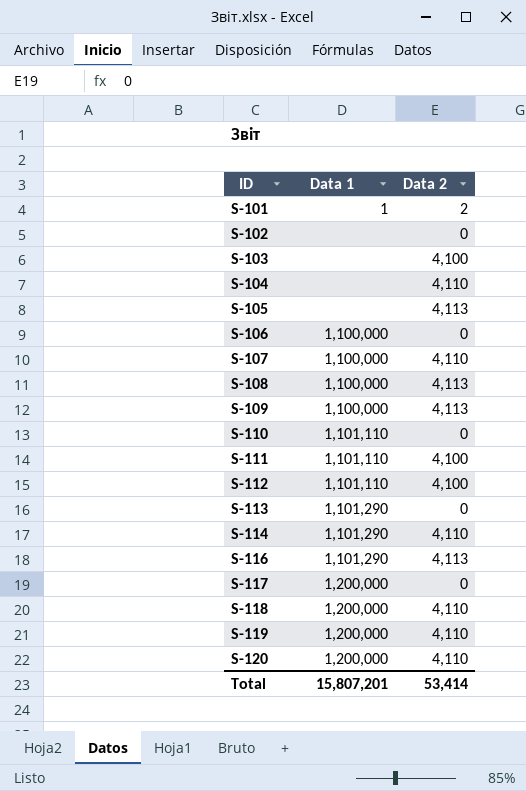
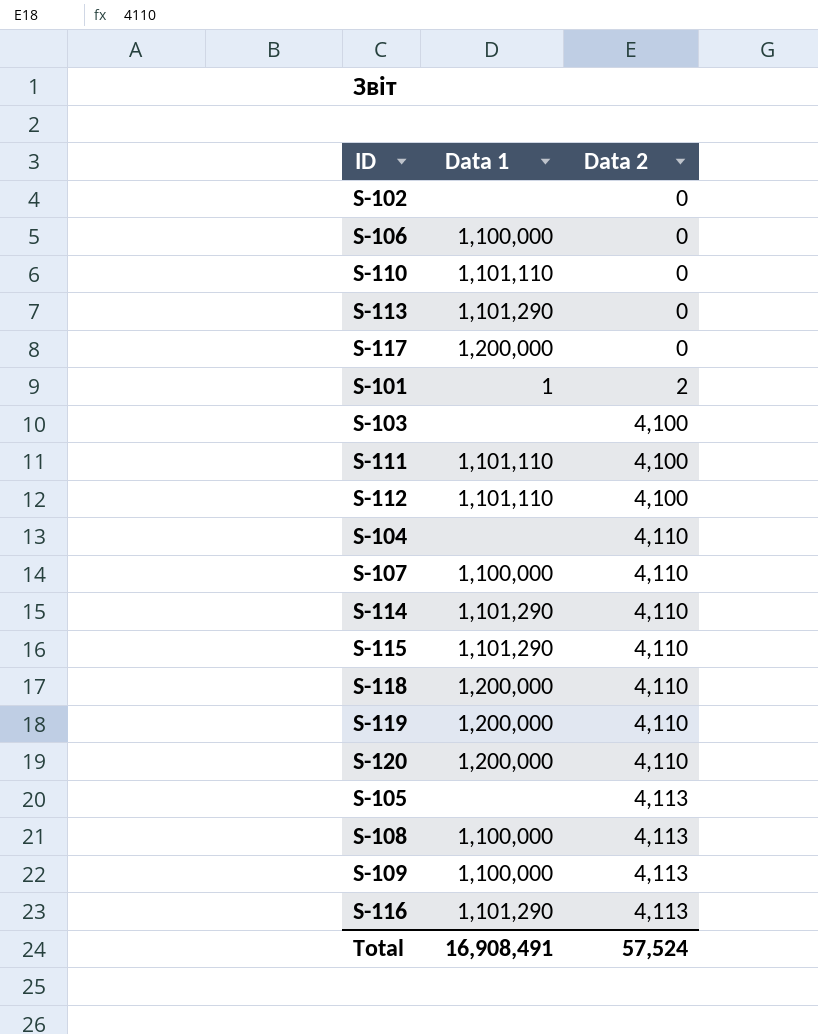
row order: ID ascending -> Data 2 ascending
row S-115: none -> 1,101,290 | 4,110
Total | Data 1: 15,807,201 -> 16,908,491
Total | Data 2: 53,414 -> 57,524

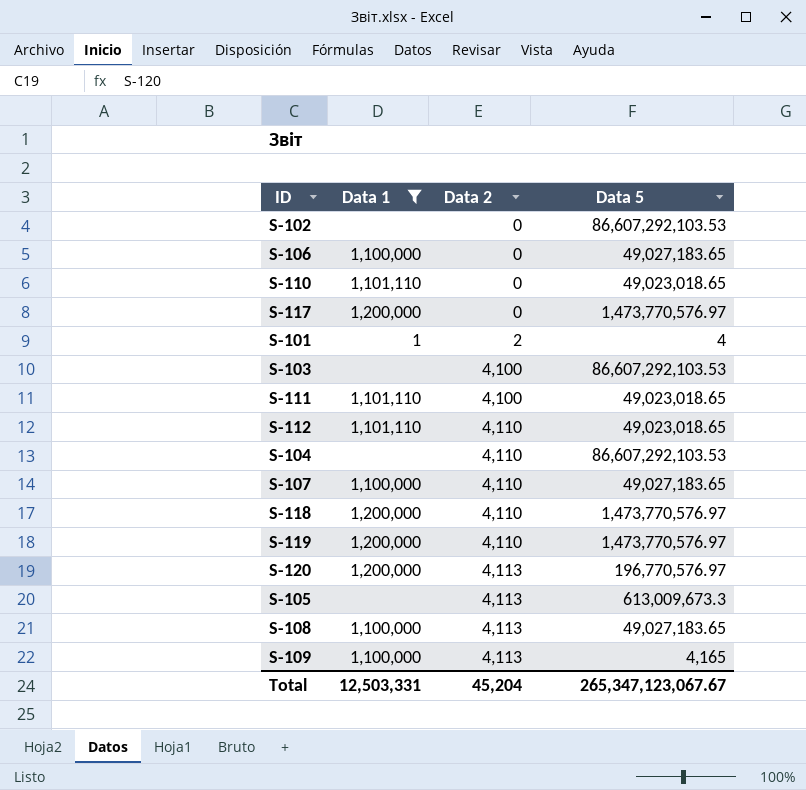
filter: none -> Data 1 != 1,101,290
column Data 5 | position: none -> 4
S-112 | Data 2: 4,100 -> 4,110
S-120 | Data 2: 4,110 -> 4,113
Total | Data 1: 16,908,491 -> 12,503,331
Total | Data 2: 57,524 -> 45,204

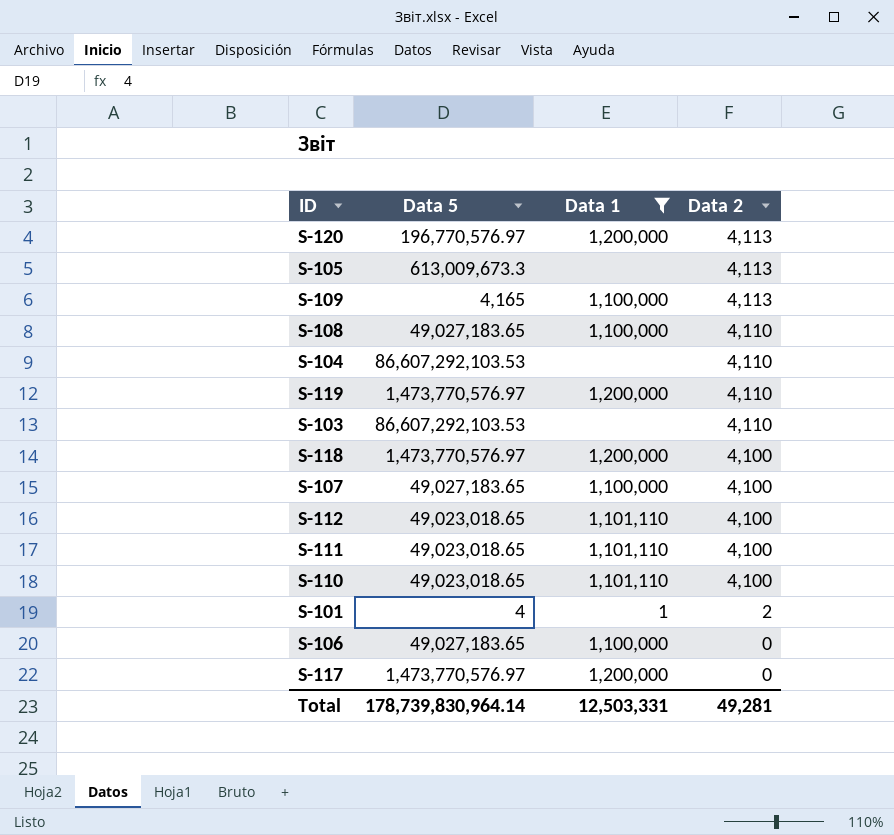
row order: Data 2 ascending -> Data 2 descending
column Data 5 | position: 4 -> 2
row S-102: none | 0 | 86,607,292,103.53 -> none
S-108 | Data 2: 4,113 -> 4,110
S-103 | Data 2: 4,100 -> 4,110
S-118 | Data 2: 4,110 -> 4,100
S-107 | Data 2: 4,110 -> 4,100
S-112 | Data 2: 4,110 -> 4,100
S-110 | Data 2: 0 -> 4,100
Total | Data 5: 265,347,123,067.67 -> 178,739,830,964.14
Total | Data 2: 45,204 -> 49,281

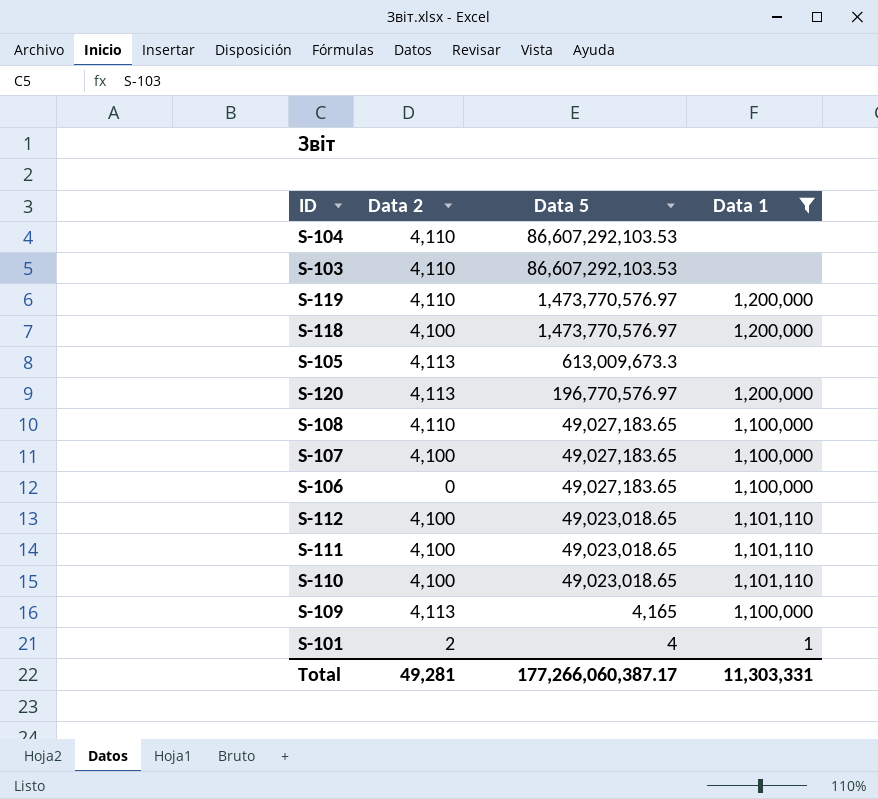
row order: Data 2 descending -> Data 5 descending
column Data 2 | position: 4 -> 2
row S-117: 1,473,770,576.97 | 1,200,000 | 0 -> none
Total | Data 5: 178,739,830,964.14 -> 177,266,060,387.17
Total | Data 1: 12,503,331 -> 11,303,331

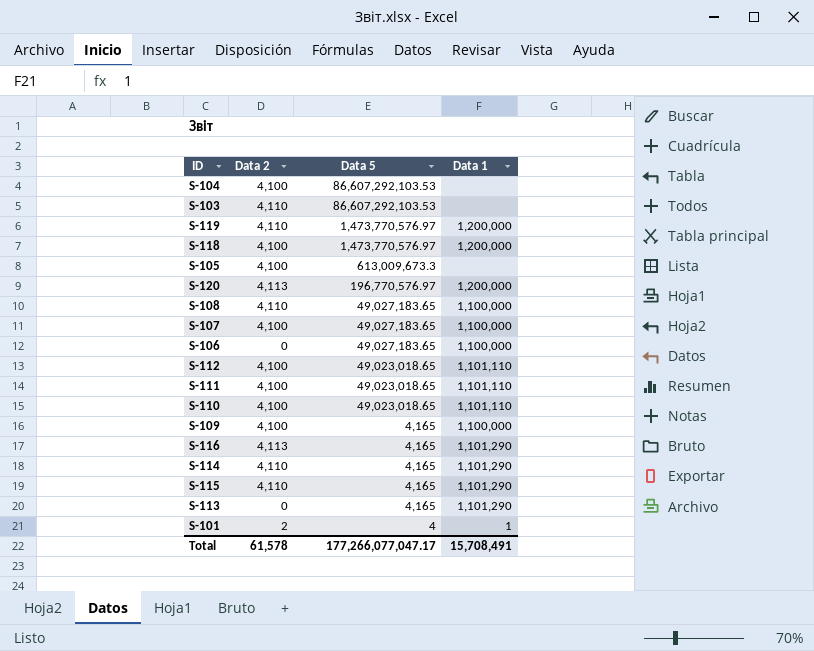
filter: Data 1 != 1,101,290 -> none
S-104 | Data 2: 4,110 -> 4,100
S-105 | Data 2: 4,113 -> 4,100
S-109 | Data 2: 4,113 -> 4,100
Total | Data 2: 49,281 -> 61,578
Total | Data 5: 177,266,060,387.17 -> 177,266,077,047.17
Total | Data 1: 11,303,331 -> 15,708,491

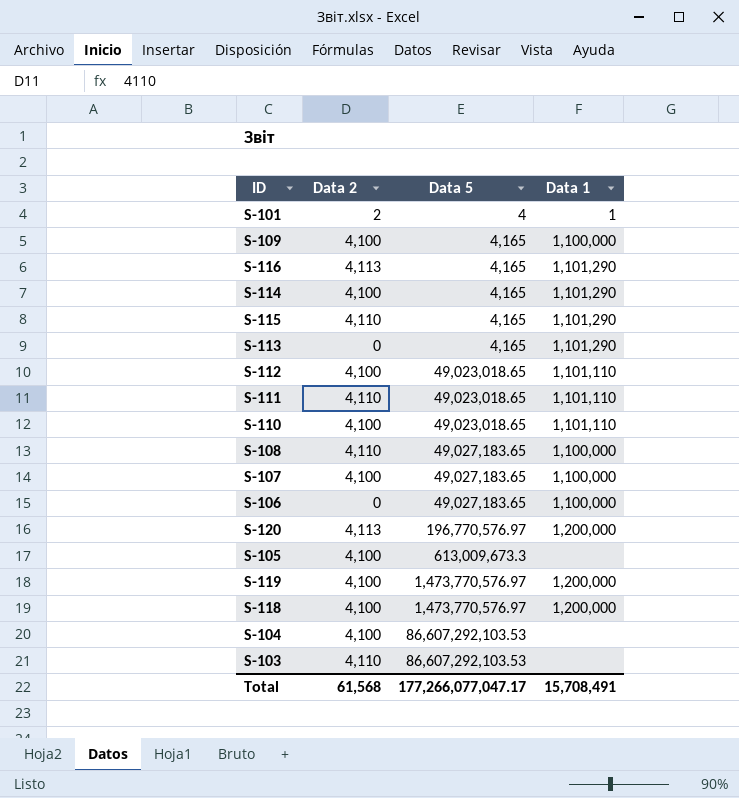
row order: Data 5 descending -> Data 5 ascending
S-114 | Data 2: 4,110 -> 4,100
S-111 | Data 2: 4,100 -> 4,110
S-119 | Data 2: 4,110 -> 4,100
Total | Data 2: 61,578 -> 61,568

